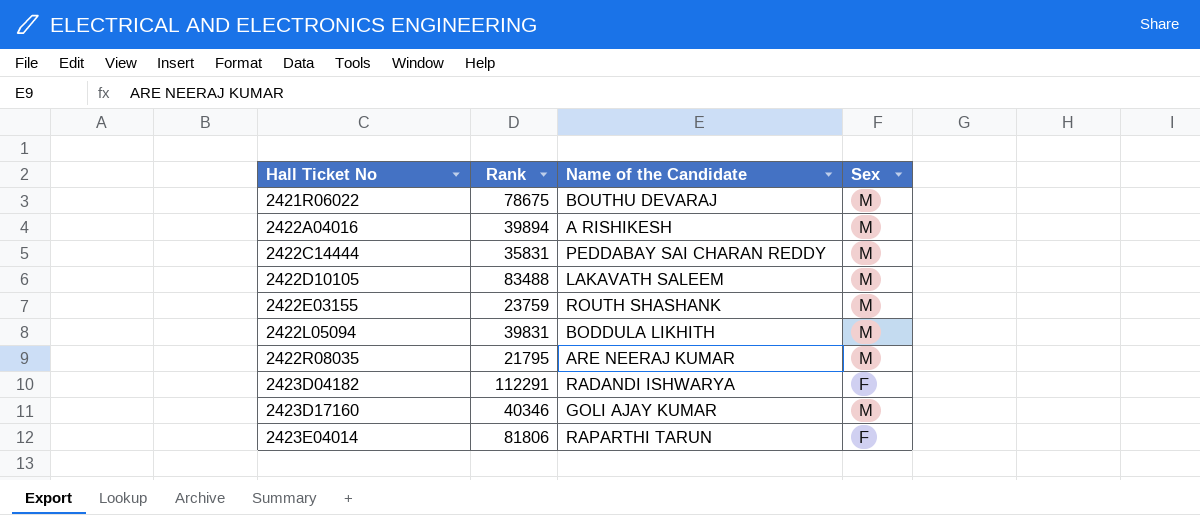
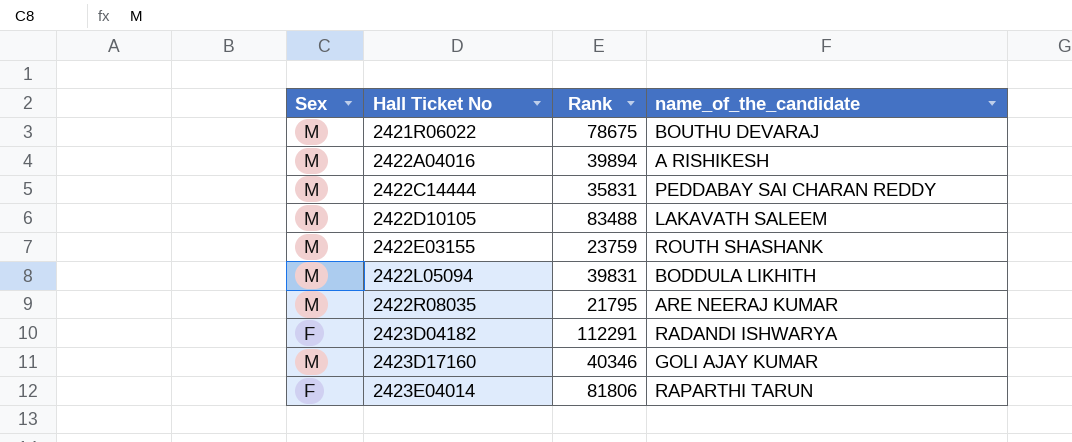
column Sex | position: 4 -> 1
column name: Name of the Candidate -> name_of_the_candidate

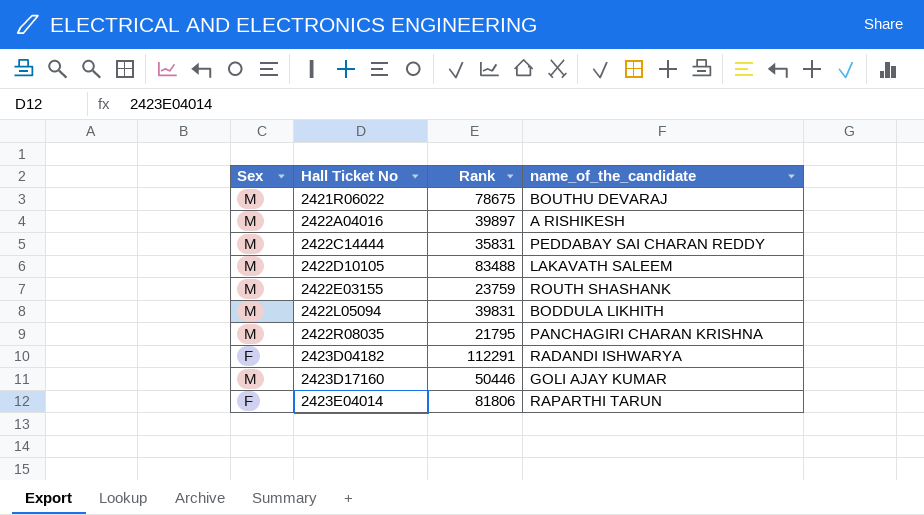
2422A04016 | Rank: 39894 -> 39897
2422R08035 | name_of_the_candidate: ARE NEERAJ KUMAR -> PANCHAGIRI CHARAN KRISHNA
2423D17160 | Rank: 40346 -> 50446

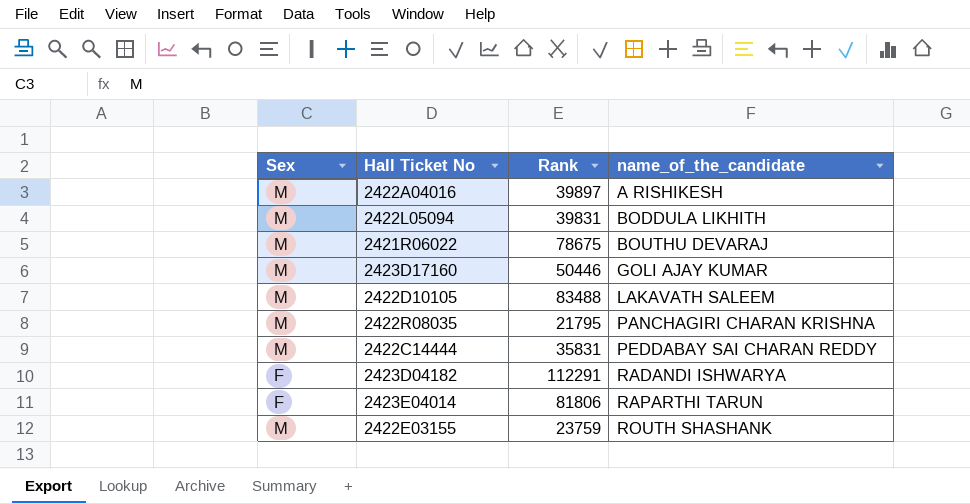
row order: Hall Ticket No ascending -> name_of_the_candidate ascending

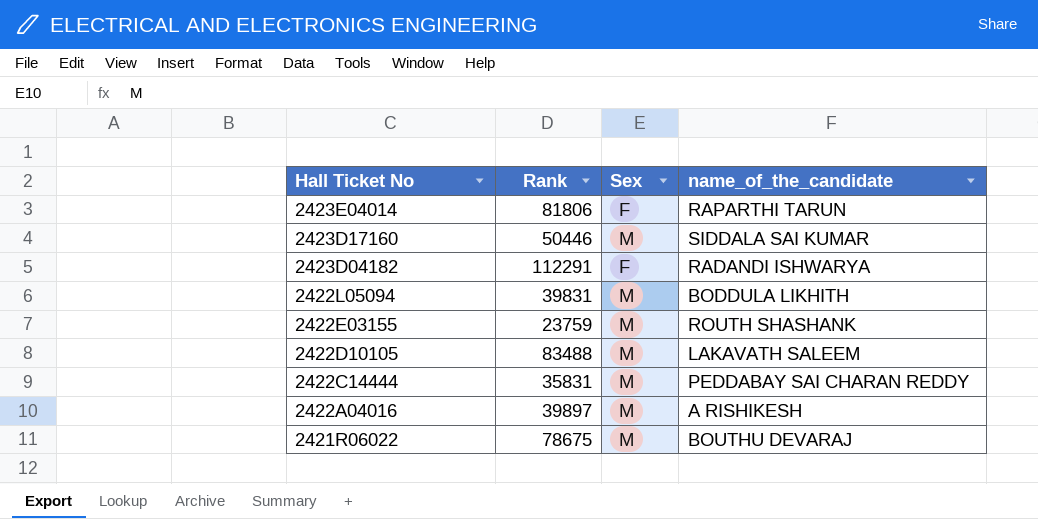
row order: name_of_the_candidate ascending -> Hall Ticket No descending
column Sex | position: 1 -> 3
row 2422R08035: M | 21795 | PANCHAGIRI CHARAN KRISHNA -> none
2423D17160 | name_of_the_candidate: GOLI AJAY KUMAR -> SIDDALA SAI KUMAR

